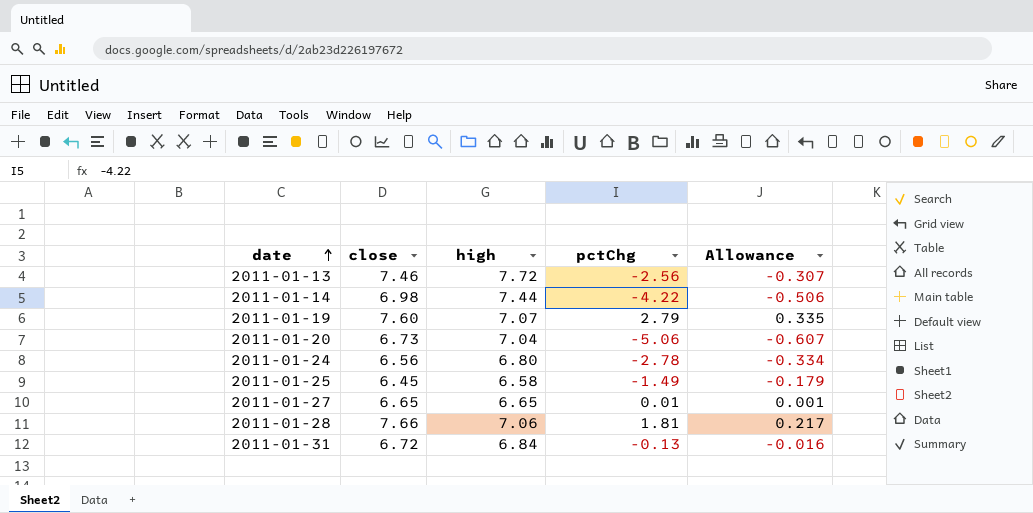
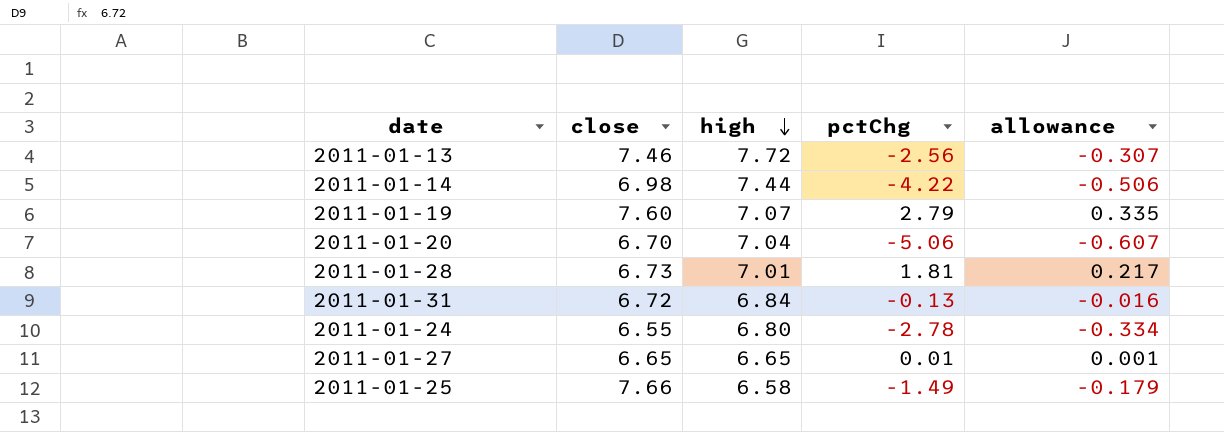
row order: date ascending -> high descending
column name: Allowance -> allowance
2011-01-20 | close: 6.73 -> 6.70
2011-01-28 | close: 7.66 -> 6.73
2011-01-28 | high: 7.06 -> 7.01
2011-01-24 | close: 6.56 -> 6.55
2011-01-25 | close: 6.45 -> 7.66

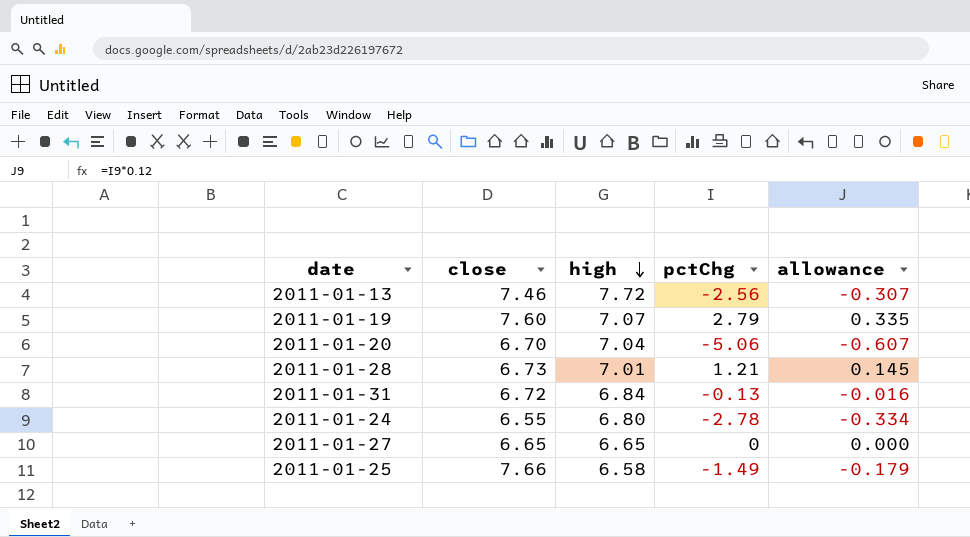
row 2011-01-14: 6.98 | 7.44 | -4.22 | -0.506 -> none
2011-01-28 | pctChg: 1.81 -> 1.21
2011-01-28 | allowance: 0.217 -> 0.145
2011-01-27 | pctChg: 0.01 -> 0
2011-01-27 | allowance: 0.001 -> 0.000

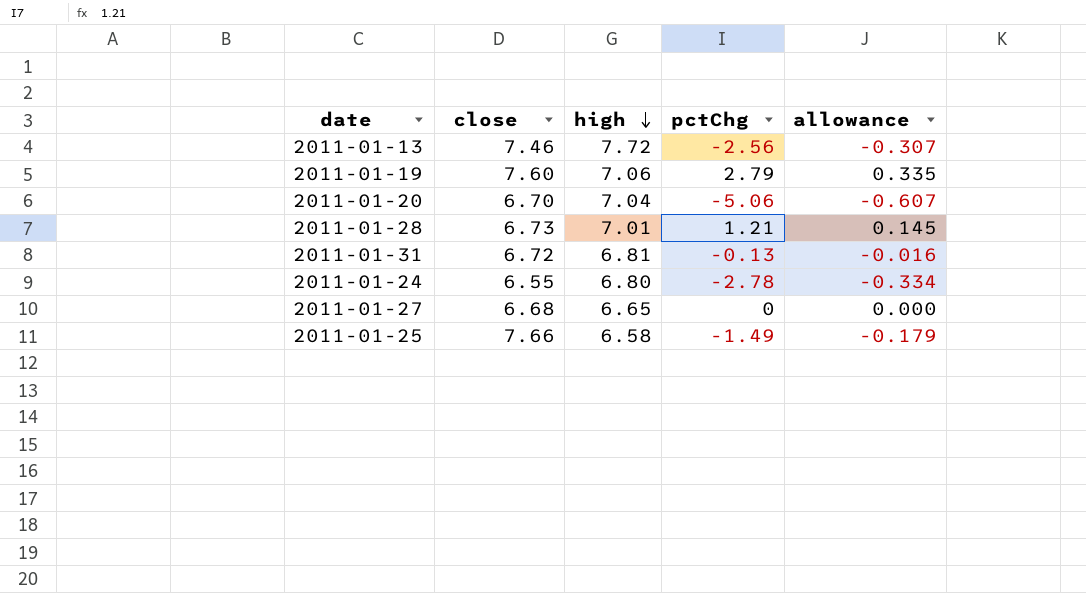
2011-01-19 | high: 7.07 -> 7.06
2011-01-31 | high: 6.84 -> 6.81
2011-01-27 | close: 6.65 -> 6.68

